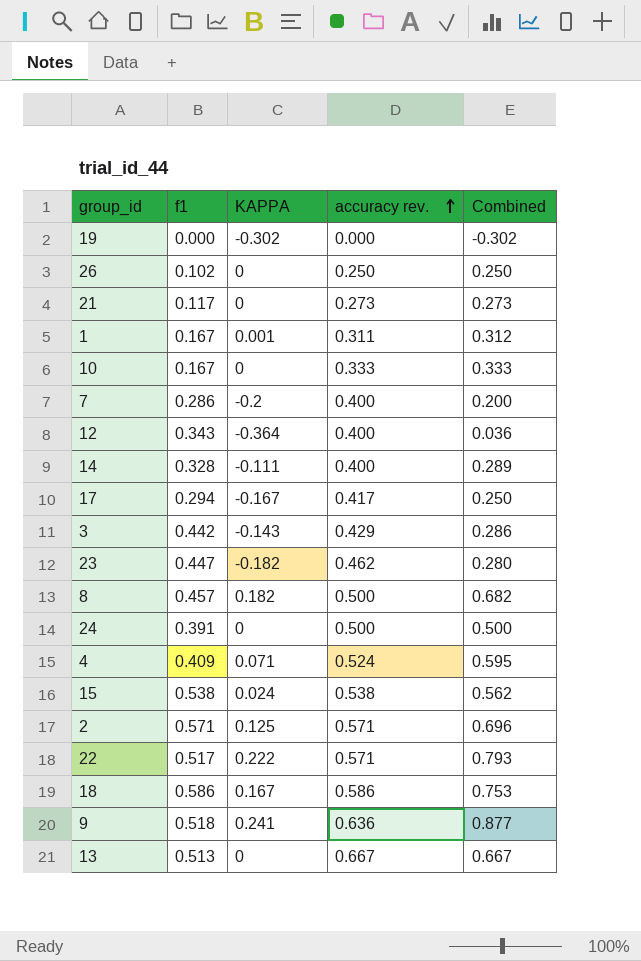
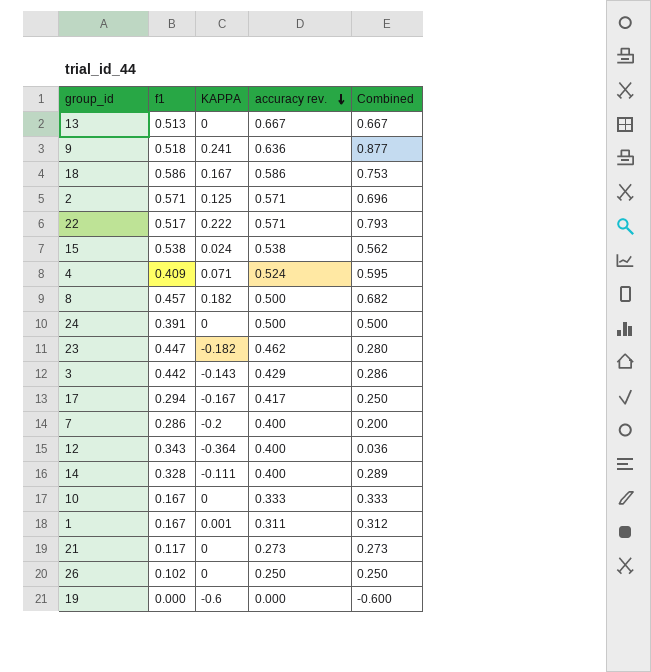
row order: accuracy rev. ascending -> accuracy rev. descending
19 | KAPPA: -0.302 -> -0.6
19 | Combined: -0.302 -> -0.600

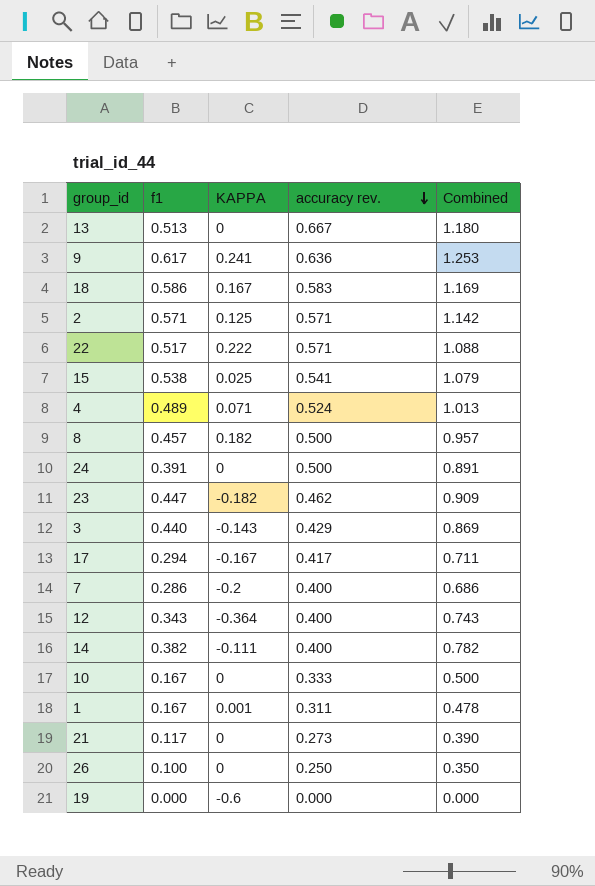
column Combined | formula: [KAPPA] + [accuracy rev.] -> [f1] + [accuracy rev.]
9 | f1: 0.518 -> 0.617
18 | accuracy rev.: 0.586 -> 0.583
15 | KAPPA: 0.024 -> 0.025
15 | accuracy rev.: 0.538 -> 0.541
4 | f1: 0.409 -> 0.489
3 | f1: 0.442 -> 0.440
14 | f1: 0.328 -> 0.382
26 | f1: 0.102 -> 0.100

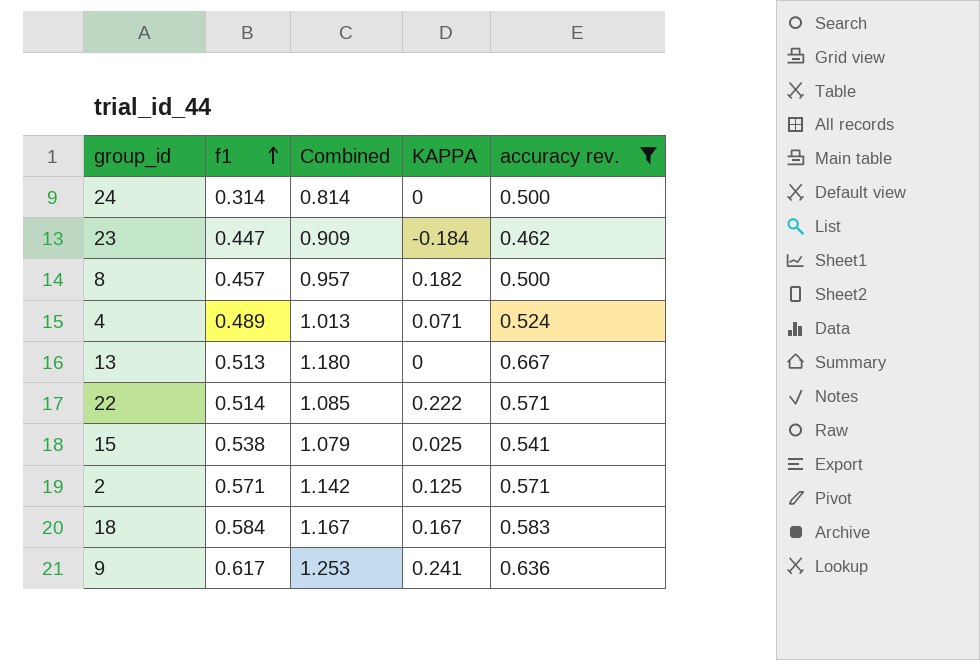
filter: none -> accuracy rev. >= 0.462
row order: accuracy rev. descending -> f1 ascending
column Combined | position: 5 -> 3
24 | f1: 0.391 -> 0.314
24 | Combined: 0.891 -> 0.814
23 | KAPPA: -0.182 -> -0.184
22 | f1: 0.517 -> 0.514
22 | Combined: 1.088 -> 1.085
18 | f1: 0.586 -> 0.584
18 | Combined: 1.169 -> 1.167

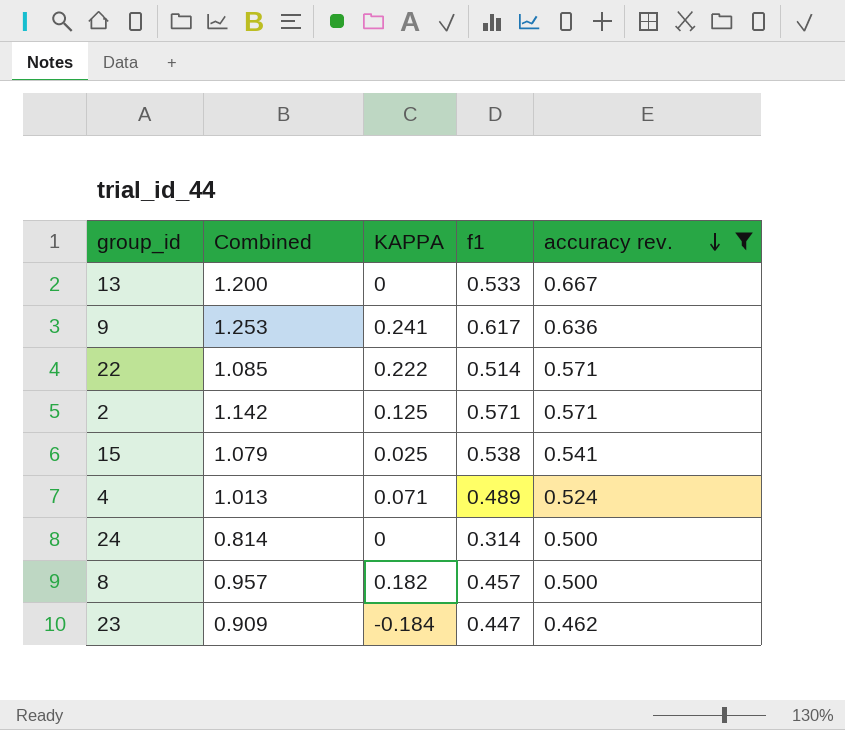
row order: f1 ascending -> accuracy rev. descending
column f1 | position: 2 -> 4
row 18: 0.584 | 1.167 | 0.167 | 0.583 -> none
13 | Combined: 1.180 -> 1.200
13 | f1: 0.513 -> 0.533

